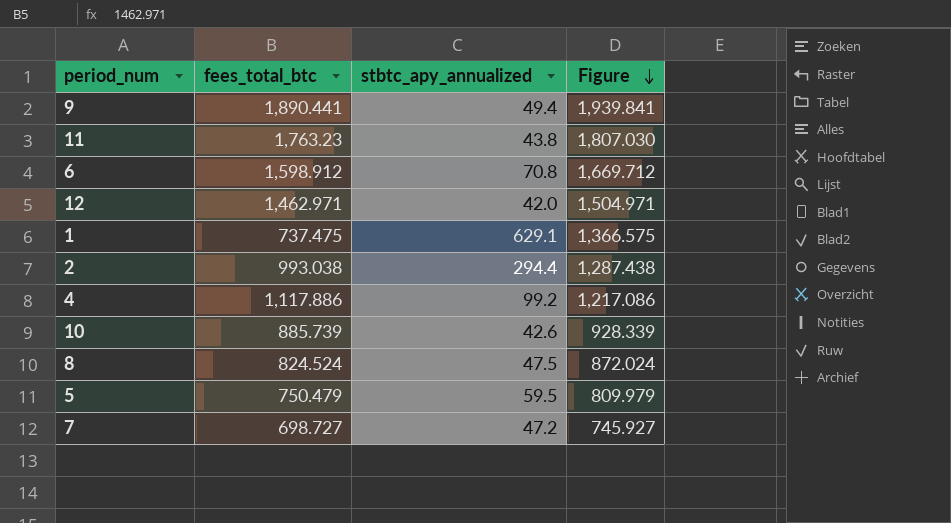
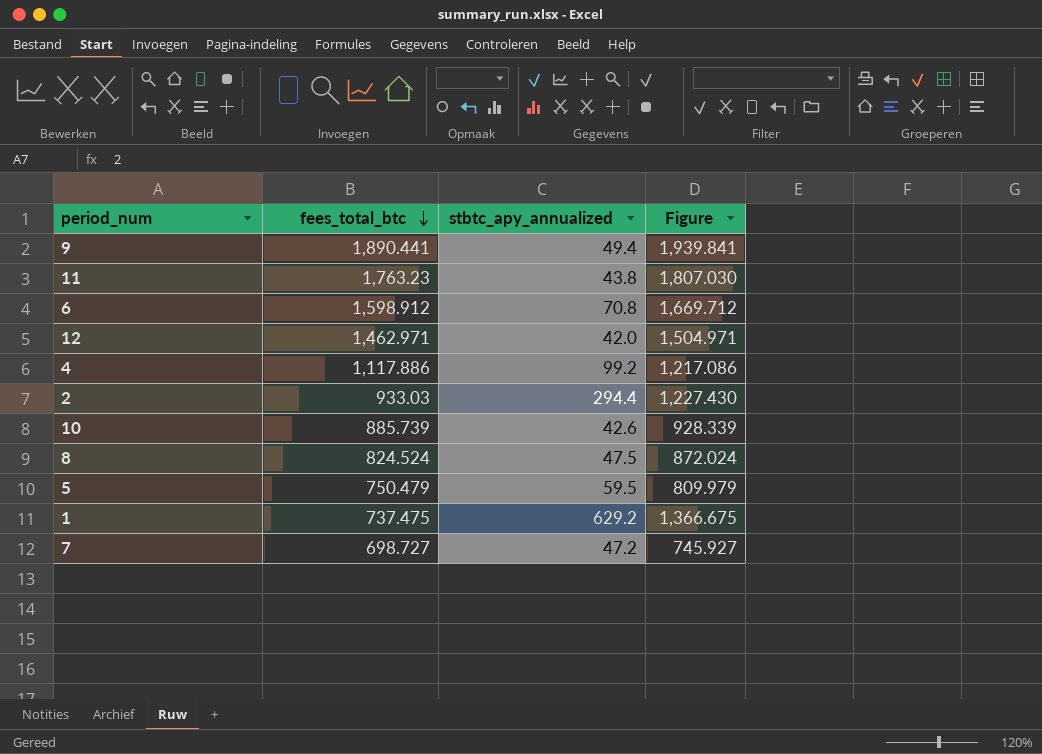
row order: Figure descending -> fees_total_btc descending
2 | fees_total_btc: 993.038 -> 933.03
2 | Figure: 1,287.438 -> 1,227.430
1 | stbtc_apy_annualized: 629.1 -> 629.2
1 | Figure: 1,366.575 -> 1,366.675

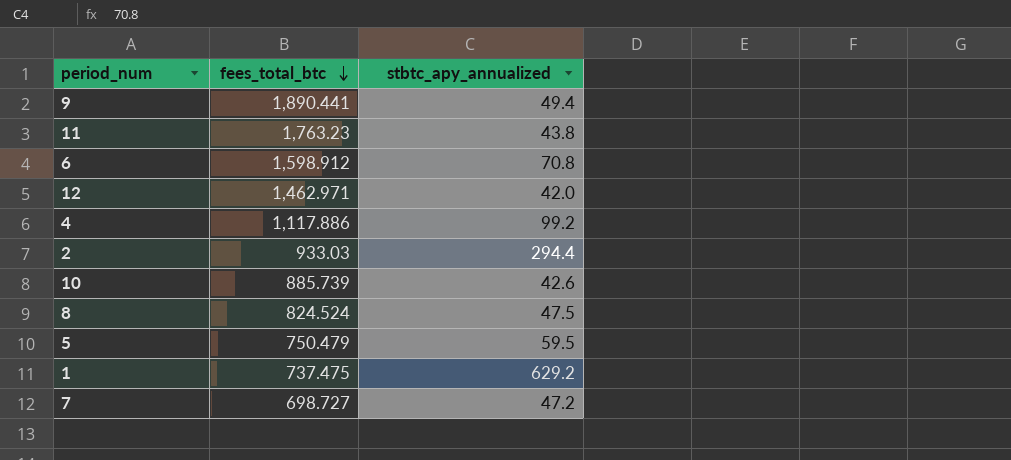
column Figure | formula: [fees_total_btc] + [stbtc_apy_annualized] -> none

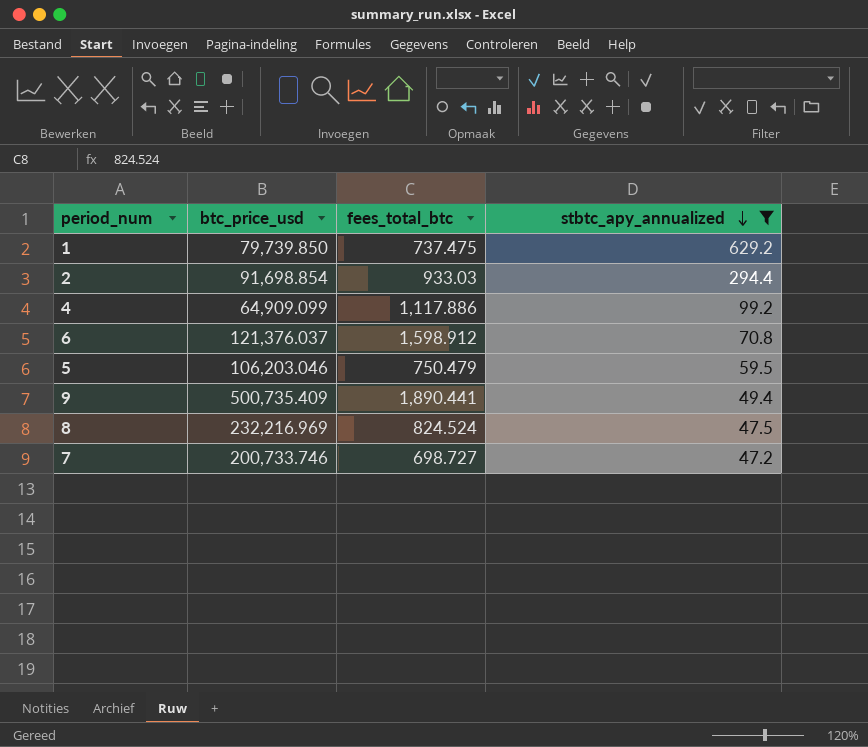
filter: none -> stbtc_apy_annualized >= 47.2
row order: fees_total_btc descending -> stbtc_apy_annualized descending
column btc_price_usd | position: none -> 2

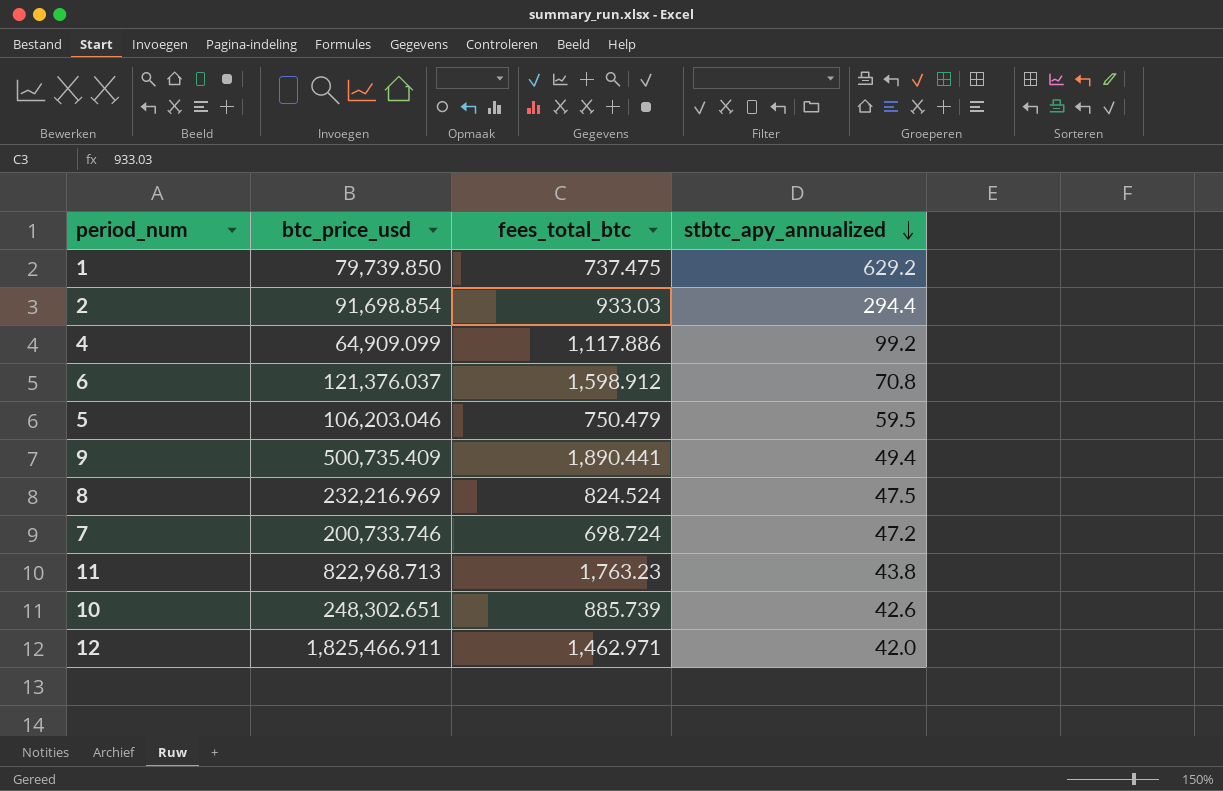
filter: stbtc_apy_annualized >= 47.2 -> none
7 | fees_total_btc: 698.727 -> 698.724

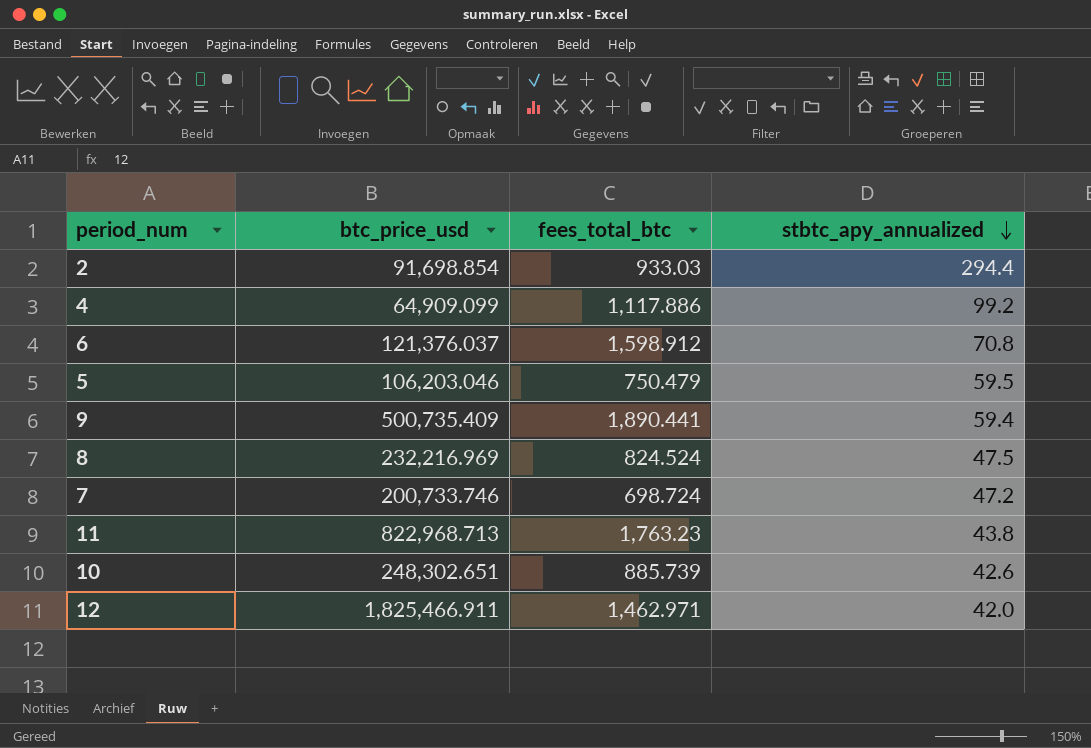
row 1: 79,739.850 | 737.475 | 629.2 -> none
9 | stbtc_apy_annualized: 49.4 -> 59.4

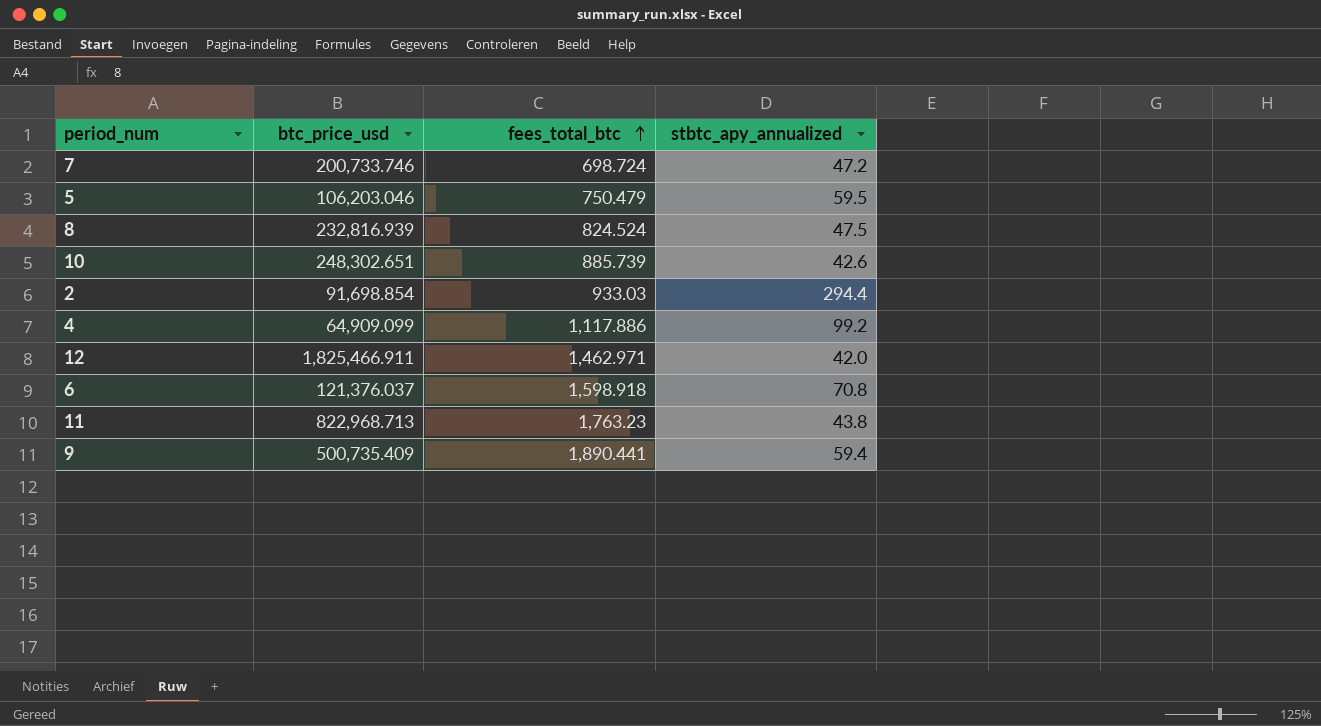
row order: stbtc_apy_annualized descending -> fees_total_btc ascending
8 | btc_price_usd: 232,216.969 -> 232,816.939
6 | fees_total_btc: 1,598.912 -> 1,598.918

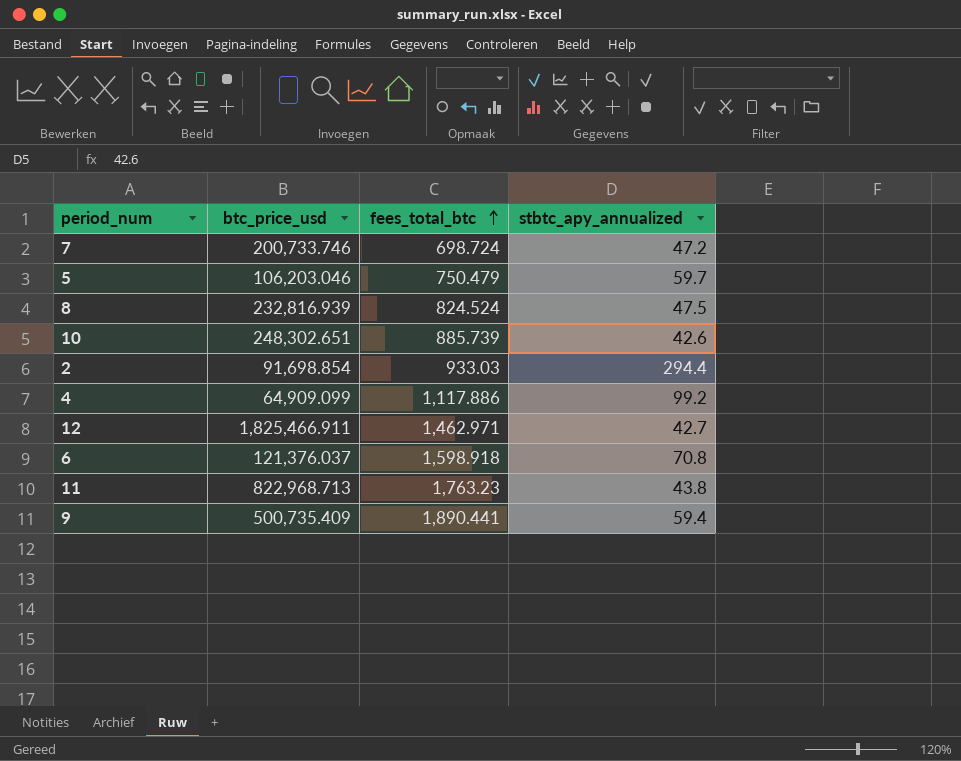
5 | stbtc_apy_annualized: 59.5 -> 59.7
12 | stbtc_apy_annualized: 42.0 -> 42.7

